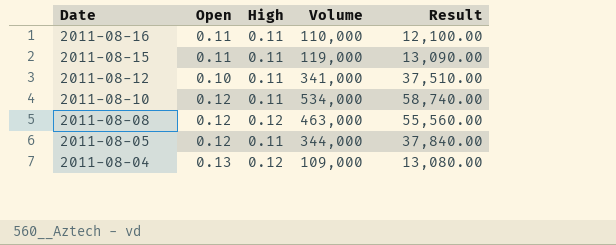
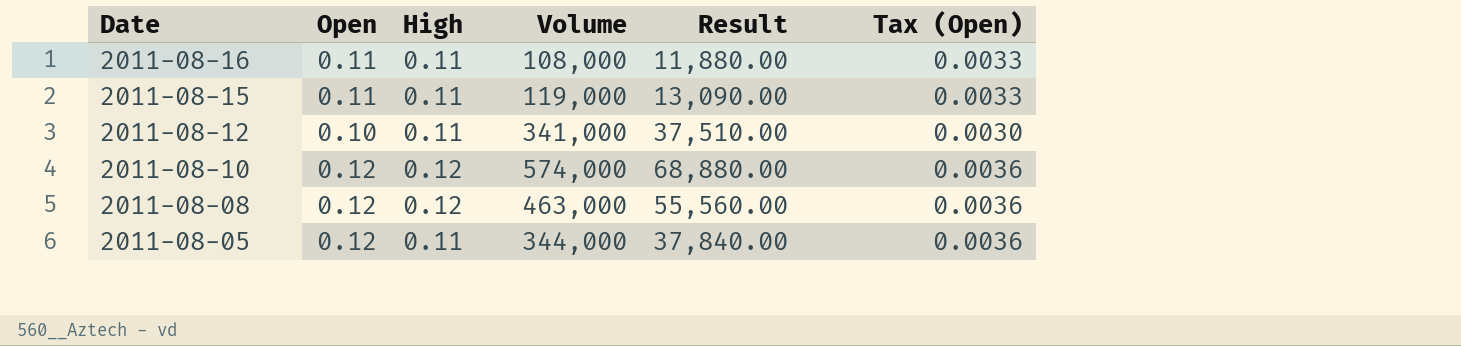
column Tax (Open) | formula: none -> [Open] * 0.03
row 2011-08-04: 0.13 | 0.12 | 109,000 | 13,080.00 -> none
2011-08-16 | Volume: 110,000 -> 108,000
2011-08-16 | Result: 12,100.00 -> 11,880.00
2011-08-10 | High: 0.11 -> 0.12
2011-08-10 | Volume: 534,000 -> 574,000
2011-08-10 | Result: 58,740.00 -> 68,880.00

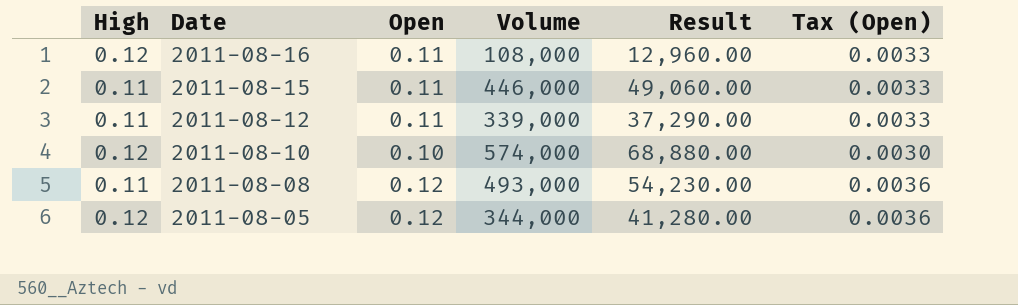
column High | position: 3 -> 1
2011-08-16 | High: 0.11 -> 0.12
2011-08-16 | Result: 11,880.00 -> 12,960.00
2011-08-15 | Volume: 119,000 -> 446,000
2011-08-15 | Result: 13,090.00 -> 49,060.00
2011-08-12 | Open: 0.10 -> 0.11
2011-08-12 | Volume: 341,000 -> 339,000
2011-08-12 | Result: 37,510.00 -> 37,290.00
2011-08-12 | Tax (Open): 0.0030 -> 0.0033
2011-08-10 | Open: 0.12 -> 0.10
2011-08-10 | Tax (Open): 0.0036 -> 0.0030
2011-08-08 | High: 0.12 -> 0.11
2011-08-08 | Volume: 463,000 -> 493,000
2011-08-08 | Result: 55,560.00 -> 54,230.00
2011-08-05 | High: 0.11 -> 0.12
2011-08-05 | Result: 37,840.00 -> 41,280.00

